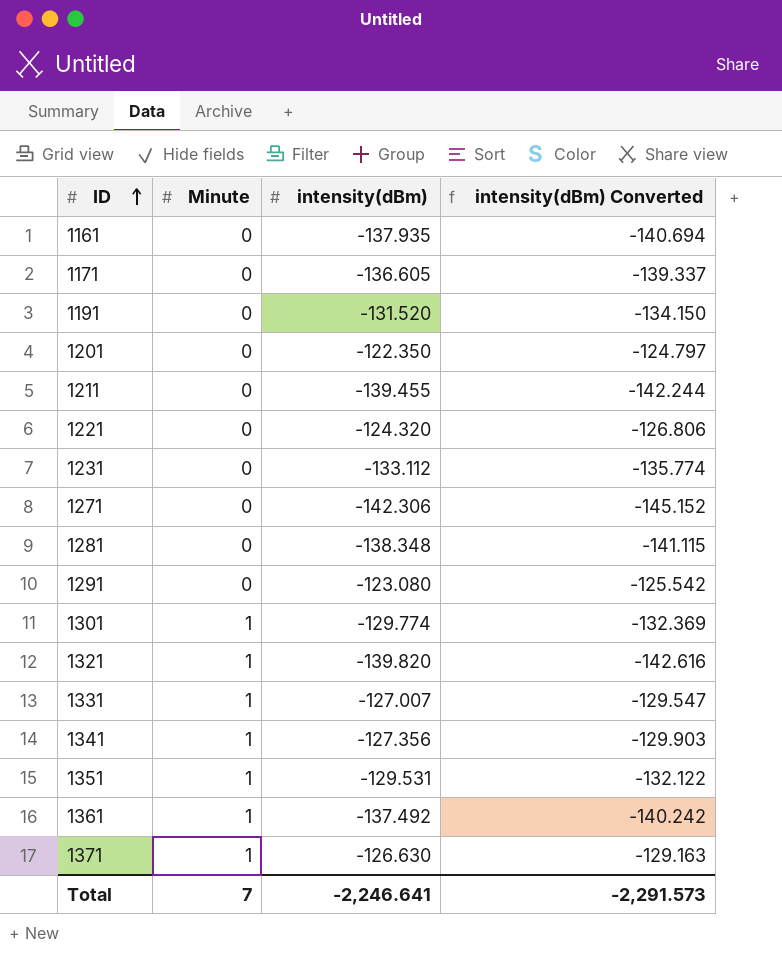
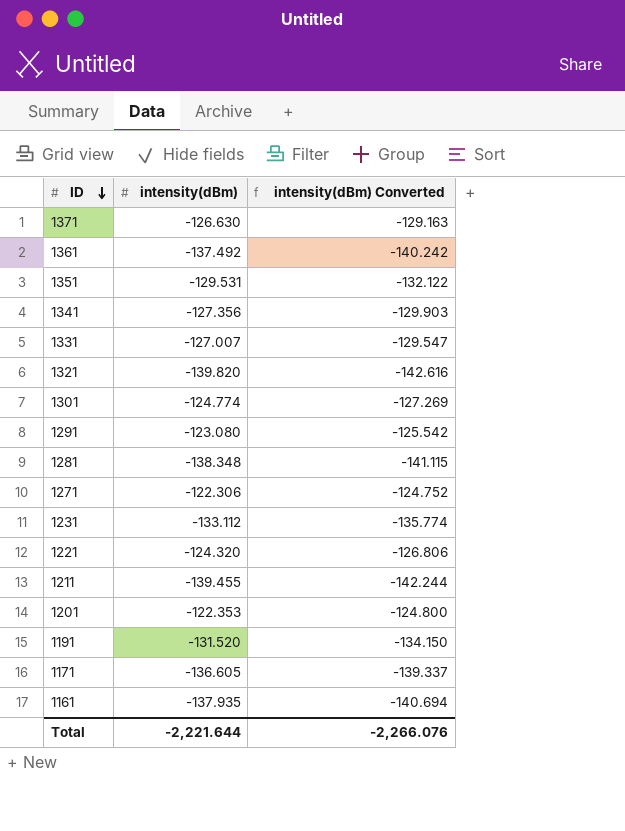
row order: ID ascending -> ID descending
column Minute | position: 2 -> none
1301 | intensity(dBm): -129.774 -> -124.774
1301 | intensity(dBm) Converted: -132.369 -> -127.269
1271 | intensity(dBm): -142.306 -> -122.306
1271 | intensity(dBm) Converted: -145.152 -> -124.752
1201 | intensity(dBm): -122.350 -> -122.353
1201 | intensity(dBm) Converted: -124.797 -> -124.800
Total | intensity(dBm): -2,246.641 -> -2,221.644
Total | intensity(dBm) Converted: -2,291.573 -> -2,266.076

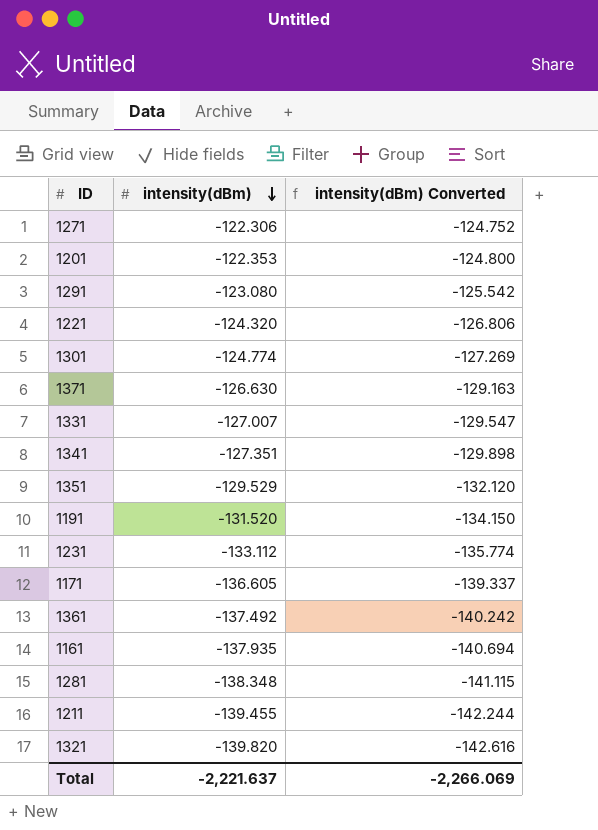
row order: ID descending -> intensity(dBm) descending
1341 | intensity(dBm): -127.356 -> -127.351
1341 | intensity(dBm) Converted: -129.903 -> -129.898
1351 | intensity(dBm): -129.531 -> -129.529
1351 | intensity(dBm) Converted: -132.122 -> -132.120
Total | intensity(dBm): -2,221.644 -> -2,221.637
Total | intensity(dBm) Converted: -2,266.076 -> -2,266.069

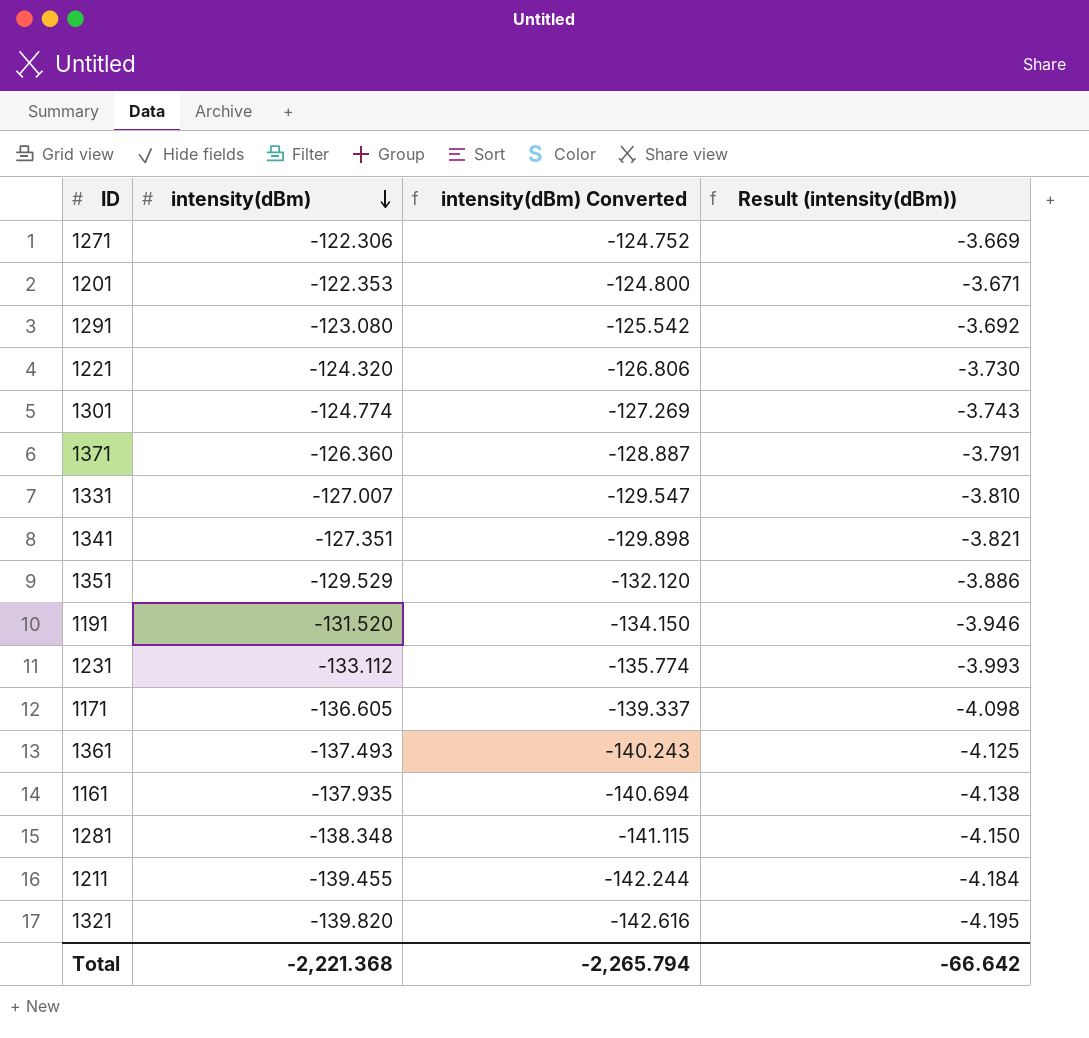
column Result (intensity(dBm)) | formula: none -> [intensity(dBm)] * 0.03
1371 | intensity(dBm): -126.630 -> -126.360
1371 | intensity(dBm) Converted: -129.163 -> -128.887
1361 | intensity(dBm): -137.492 -> -137.493
1361 | intensity(dBm) Converted: -140.242 -> -140.243
Total | intensity(dBm): -2,221.637 -> -2,221.368
Total | intensity(dBm) Converted: -2,266.069 -> -2,265.794

